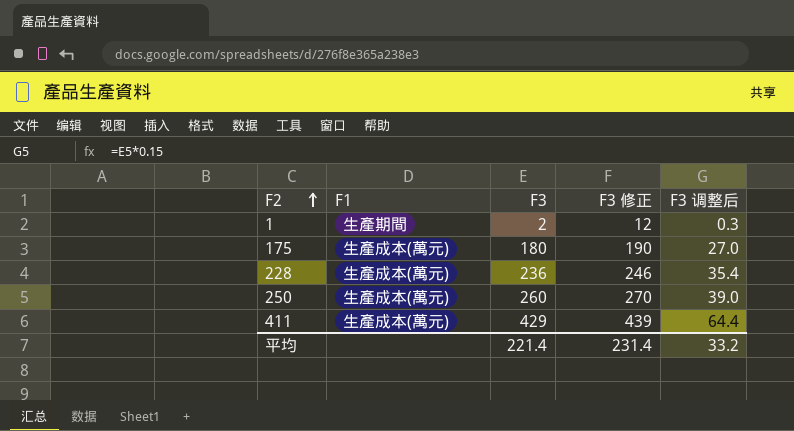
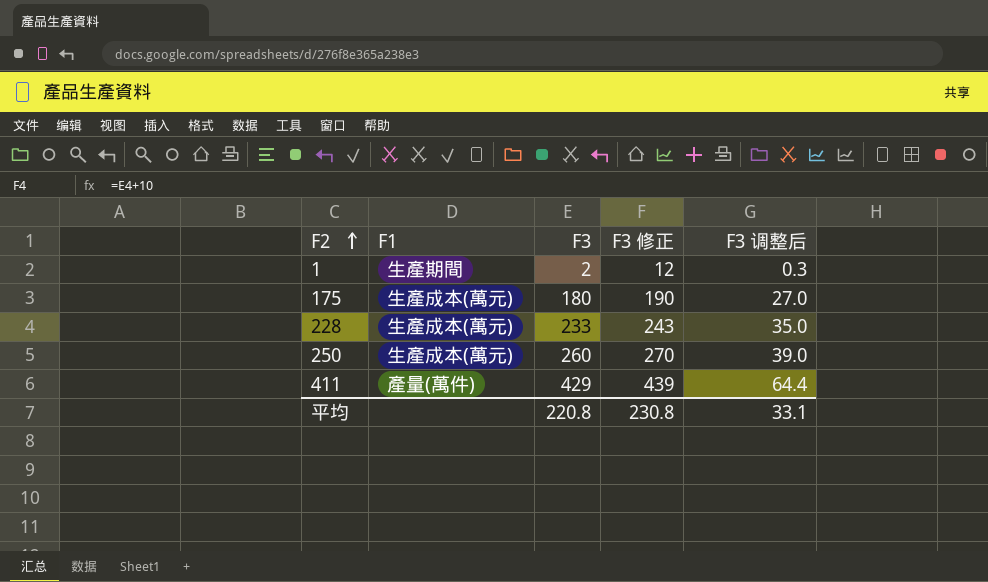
228 | F3: 236 -> 233
228 | F3 修正: 246 -> 243
228 | F3 调整后: 35.4 -> 35.0
411 | F1: 生產成本(萬元) -> 產量(萬件)
平均 | F3: 221.4 -> 220.8
平均 | F3 修正: 231.4 -> 230.8
平均 | F3 调整后: 33.2 -> 33.1

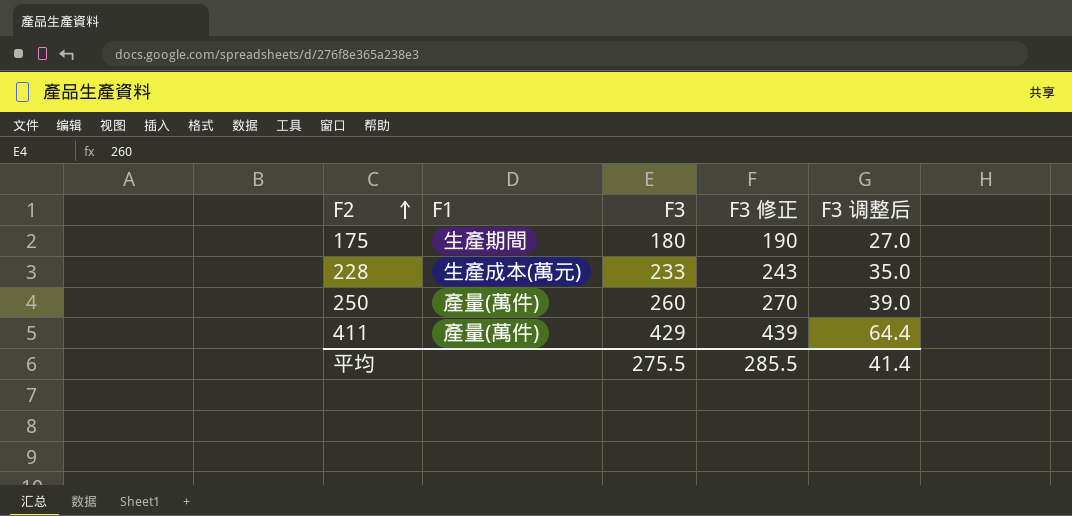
row 1: 生產期間 | 2 | 12 | 0.3 -> none
175 | F1: 生產成本(萬元) -> 生產期間
250 | F1: 生產成本(萬元) -> 產量(萬件)
平均 | F3: 220.8 -> 275.5
平均 | F3 修正: 230.8 -> 285.5
平均 | F3 调整后: 33.1 -> 41.4

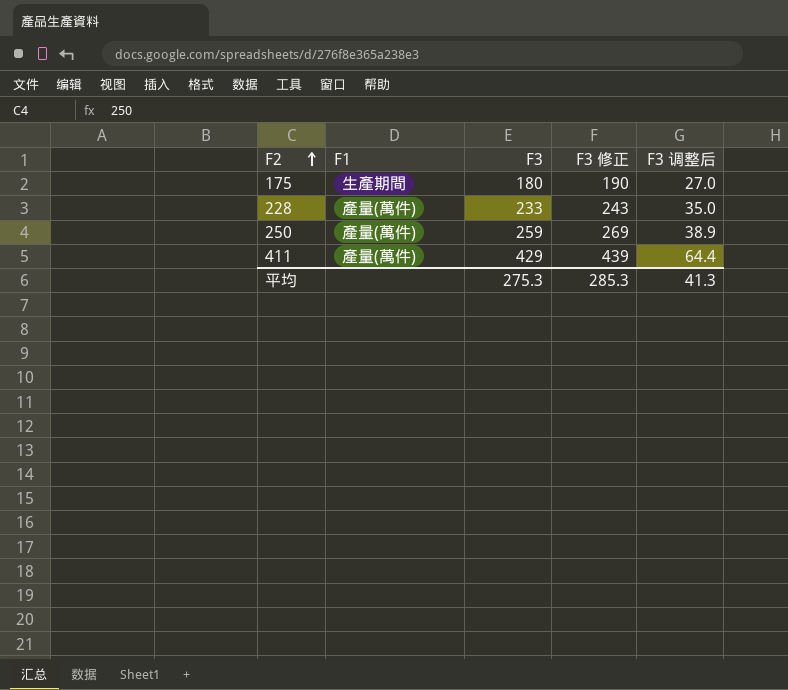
228 | F1: 生產成本(萬元) -> 產量(萬件)
250 | F3: 260 -> 259
250 | F3 修正: 270 -> 269
250 | F3 调整后: 39.0 -> 38.9
平均 | F3: 275.5 -> 275.3
平均 | F3 修正: 285.5 -> 285.3
平均 | F3 调整后: 41.4 -> 41.3

